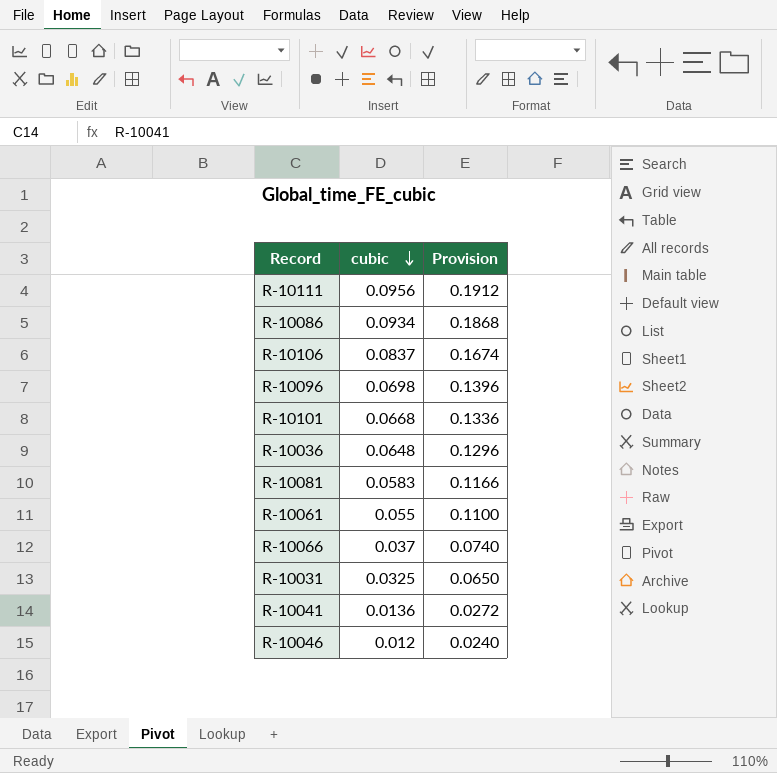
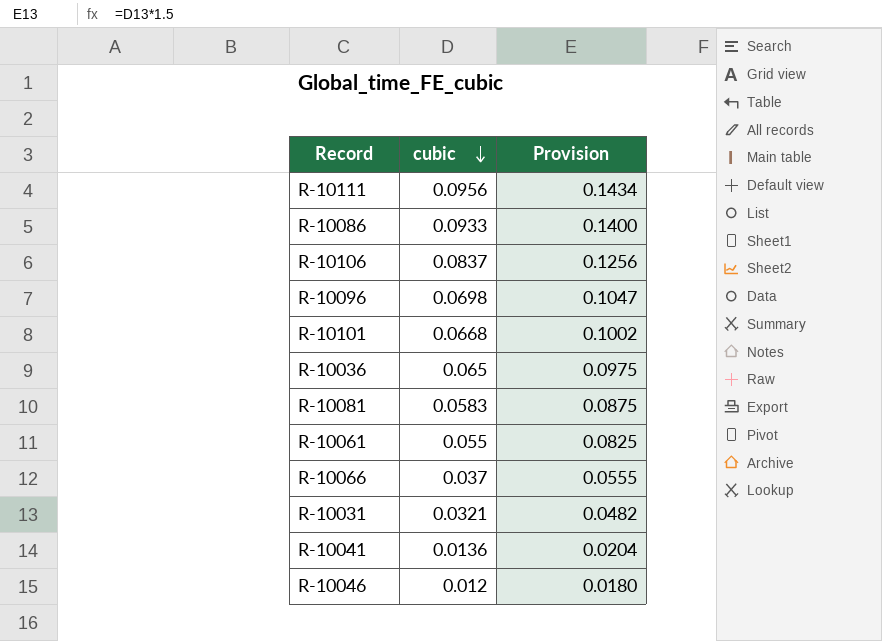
column Provision | formula: [cubic] * 2 -> [cubic] * 1.5
R-10086 | cubic: 0.0934 -> 0.0933
R-10036 | cubic: 0.0648 -> 0.065
R-10031 | cubic: 0.0325 -> 0.0321

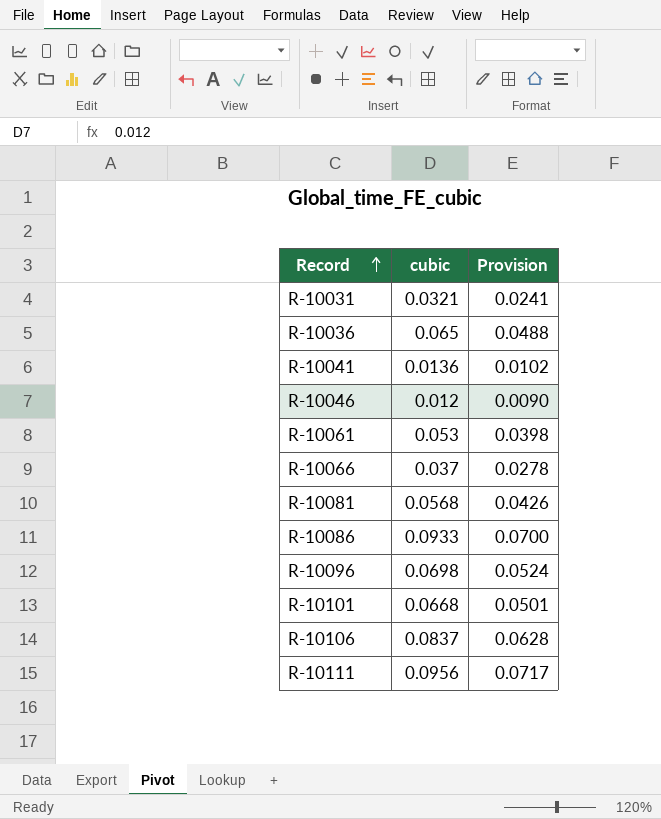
row order: cubic descending -> Record ascending
column Provision | formula: [cubic] * 1.5 -> [cubic] * 0.75
R-10061 | cubic: 0.055 -> 0.053
R-10081 | cubic: 0.0583 -> 0.0568

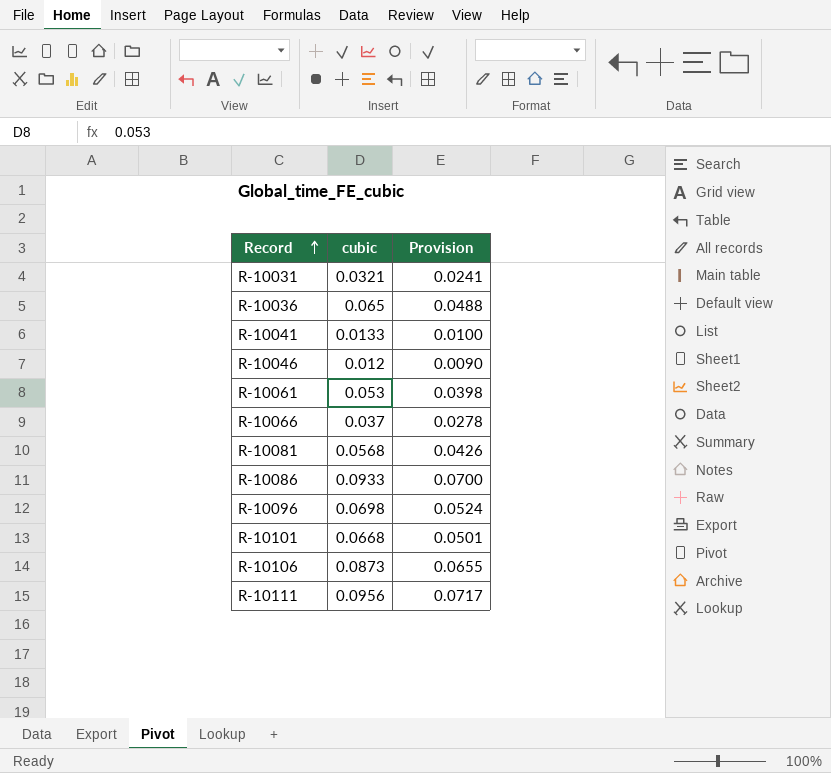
R-10041 | cubic: 0.0136 -> 0.0133
R-10041 | Provision: 0.0102 -> 0.0100
R-10106 | cubic: 0.0837 -> 0.0873
R-10106 | Provision: 0.0628 -> 0.0655

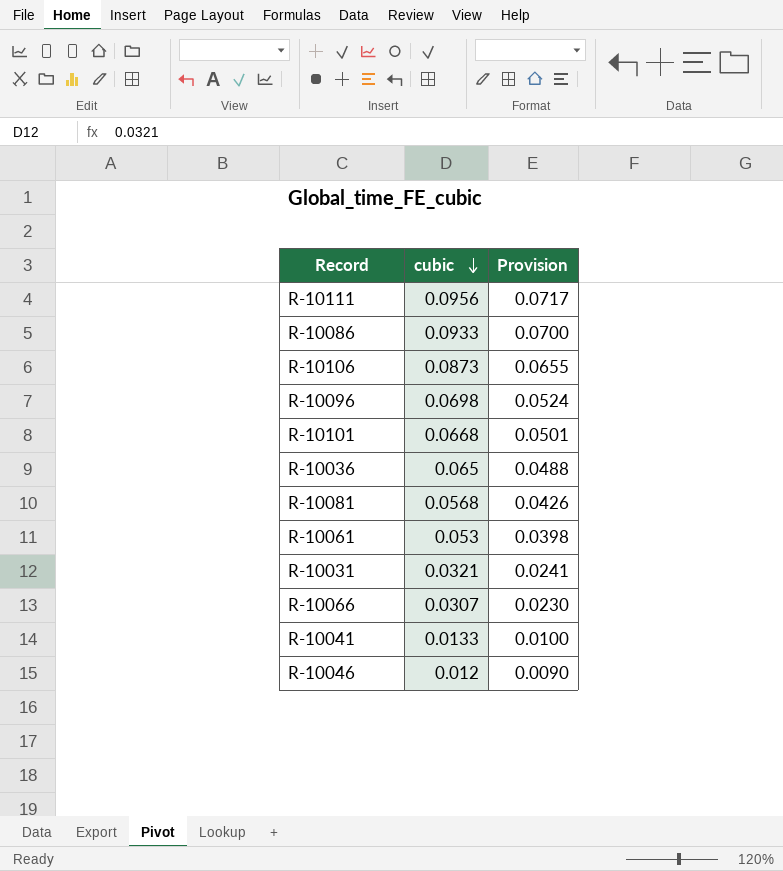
row order: Record ascending -> cubic descending
R-10066 | cubic: 0.037 -> 0.0307
R-10066 | Provision: 0.0278 -> 0.0230

